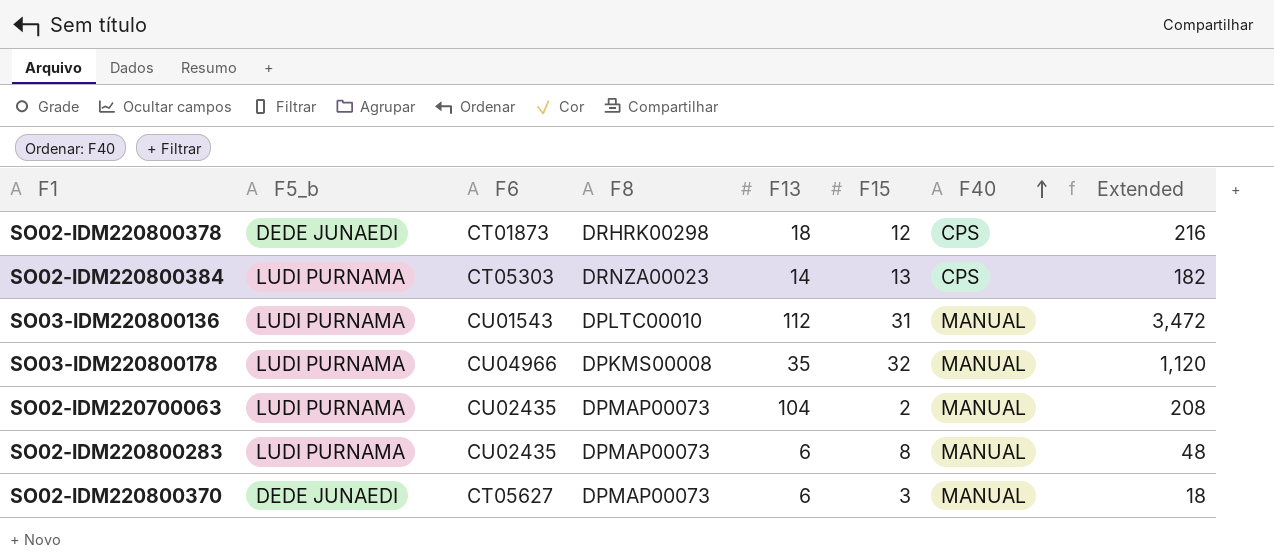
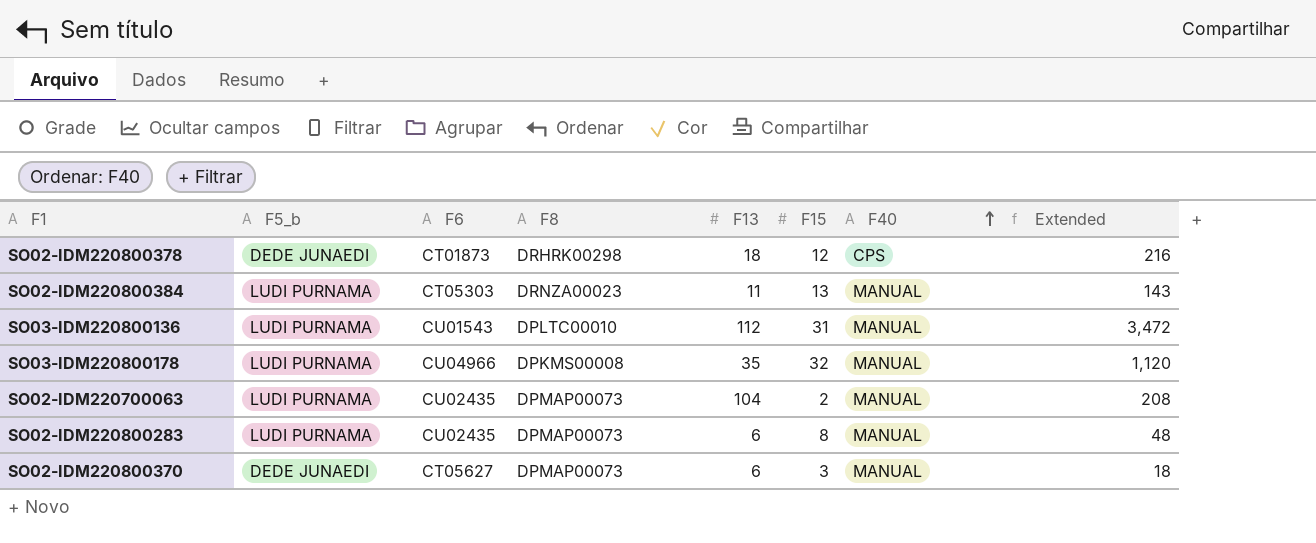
SO02-IDM220800384 | F13: 14 -> 11
SO02-IDM220800384 | F40: CPS -> MANUAL
SO02-IDM220800384 | Extended: 182 -> 143

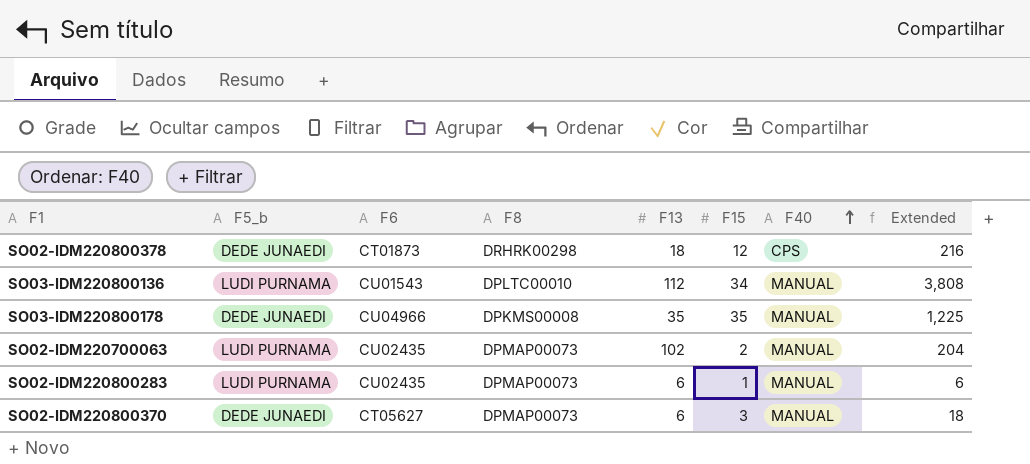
row SO02-IDM220800384: LUDI PURNAMA | CT05303 | DRNZA00023 | 11 | 13 | MANUAL | 143 -> none
SO03-IDM220800136 | F15: 31 -> 34
SO03-IDM220800136 | Extended: 3,472 -> 3,808
SO03-IDM220800178 | F5_b: LUDI PURNAMA -> DEDE JUNAEDI
SO03-IDM220800178 | F15: 32 -> 35
SO03-IDM220800178 | Extended: 1,120 -> 1,225
SO02-IDM220700063 | F13: 104 -> 102
SO02-IDM220700063 | Extended: 208 -> 204
SO02-IDM220800283 | F15: 8 -> 1
SO02-IDM220800283 | Extended: 48 -> 6

